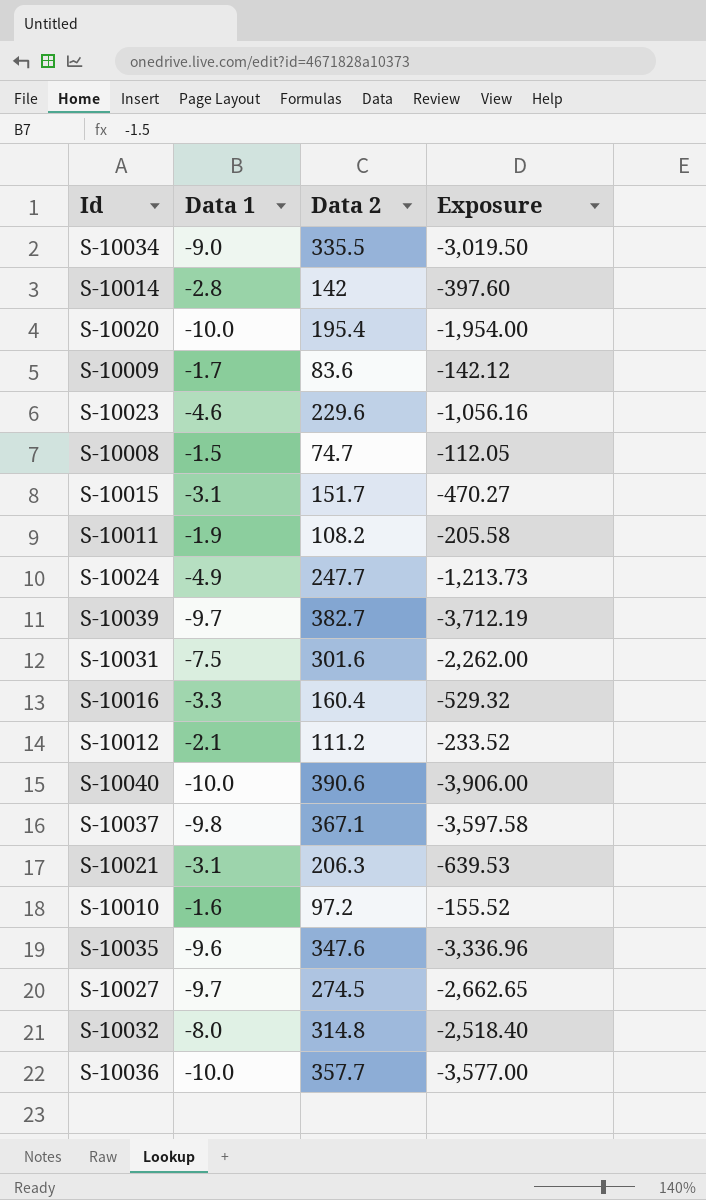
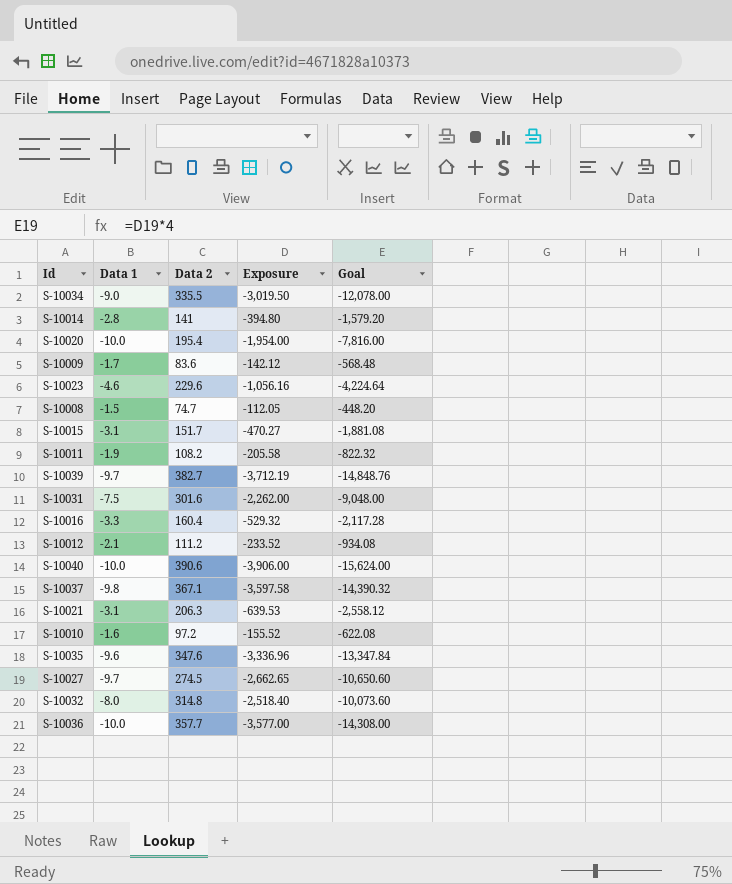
column Goal | formula: none -> [Exposure] * 4
row S-10024: -4.9 | 247.7 | -1,213.73 -> none
S-10014 | Data 2: 142 -> 141
S-10014 | Exposure: -397.60 -> -394.80

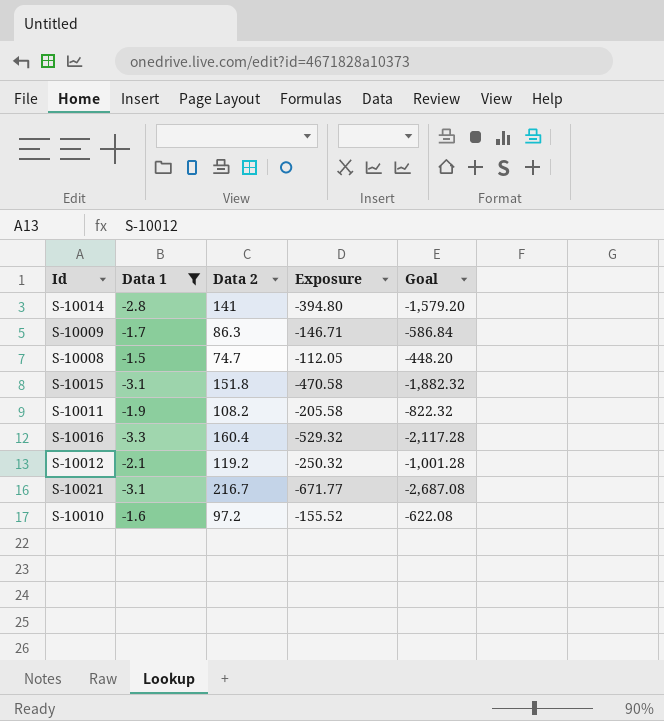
filter: none -> Data 1 >= -3.3
S-10009 | Data 2: 83.6 -> 86.3
S-10009 | Exposure: -142.12 -> -146.71
S-10009 | Goal: -568.48 -> -586.84
S-10015 | Data 2: 151.7 -> 151.8
S-10015 | Exposure: -470.27 -> -470.58
S-10015 | Goal: -1,881.08 -> -1,882.32
S-10012 | Data 2: 111.2 -> 119.2
S-10012 | Exposure: -233.52 -> -250.32
S-10012 | Goal: -934.08 -> -1,001.28
S-10021 | Data 2: 206.3 -> 216.7
S-10021 | Exposure: -639.53 -> -671.77
S-10021 | Goal: -2,558.12 -> -2,687.08

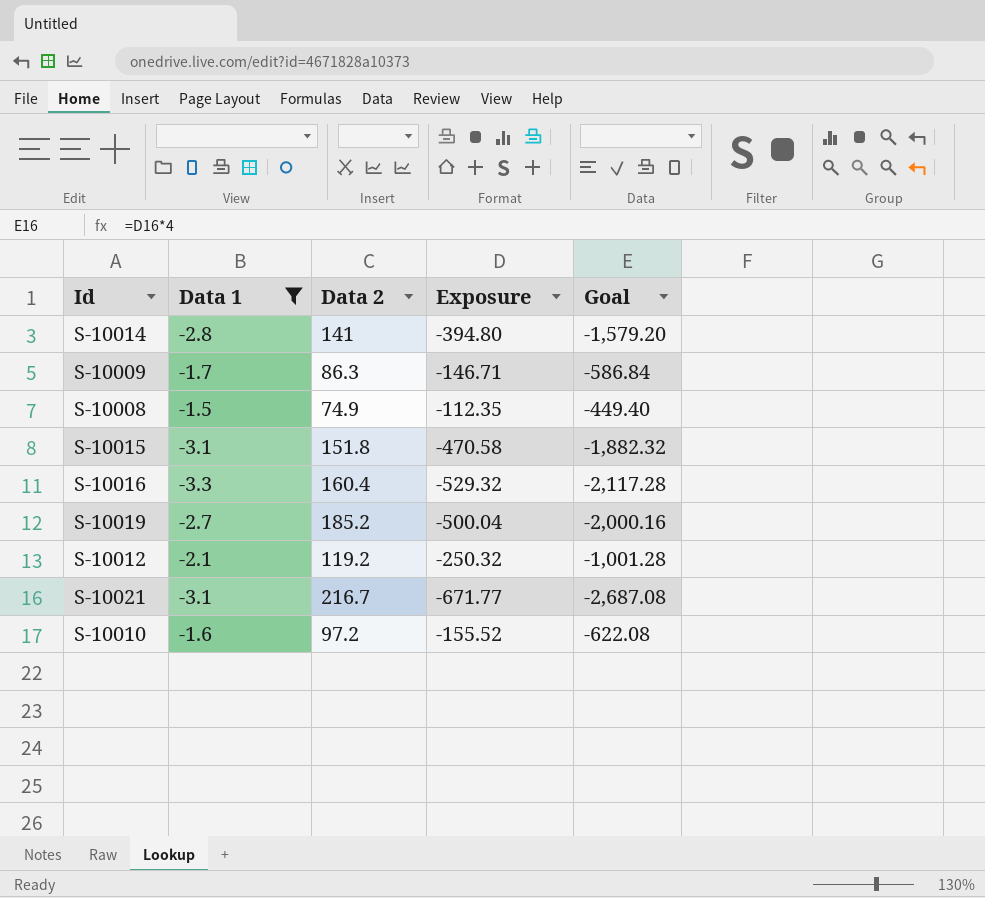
row S-10011: -1.9 | 108.2 | -205.58 | -822.32 -> none
S-10008 | Data 2: 74.7 -> 74.9
S-10008 | Exposure: -112.05 -> -112.35
S-10008 | Goal: -448.20 -> -449.40
row S-10019: none -> -2.7 | 185.2 | -500.04 | -2,000.16

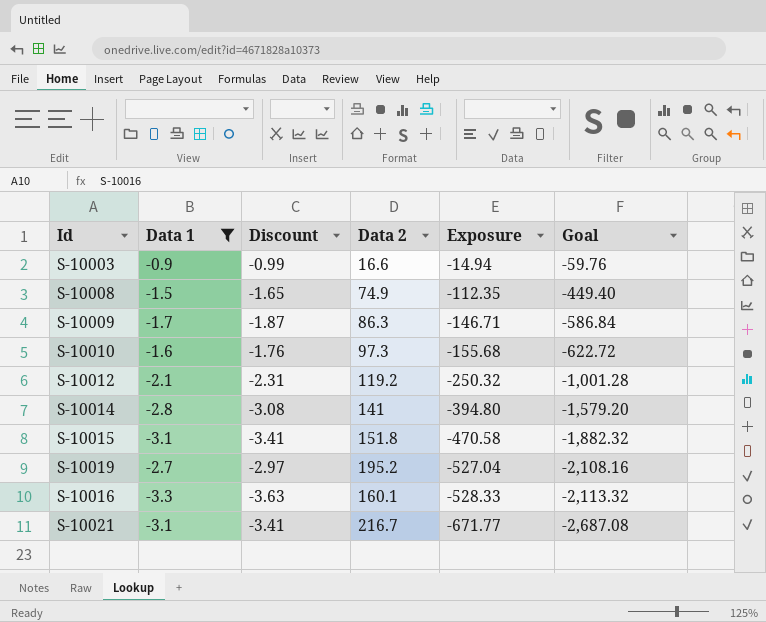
row order: none -> Exposure descending
column Discount | formula: none -> [Data 1] * 1.1
row S-10003: none -> -0.9 | -0.99 | 16.6 | -14.94 | -59.76
S-10010 | Data 2: 97.2 -> 97.3
S-10010 | Exposure: -155.52 -> -155.68
S-10010 | Goal: -622.08 -> -622.72
S-10019 | Data 2: 185.2 -> 195.2
S-10019 | Exposure: -500.04 -> -527.04
S-10019 | Goal: -2,000.16 -> -2,108.16
S-10016 | Data 2: 160.4 -> 160.1
S-10016 | Exposure: -529.32 -> -528.33
S-10016 | Goal: -2,117.28 -> -2,113.32

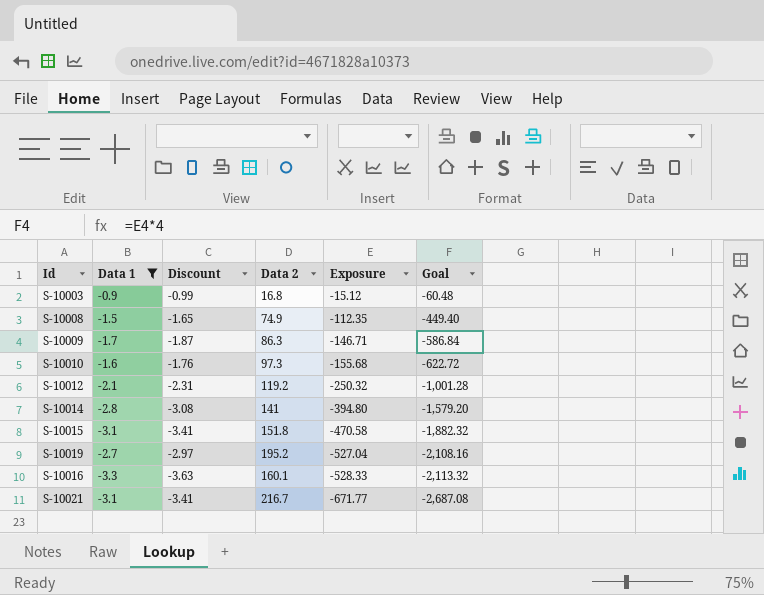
S-10003 | Data 2: 16.6 -> 16.8
S-10003 | Exposure: -14.94 -> -15.12
S-10003 | Goal: -59.76 -> -60.48

